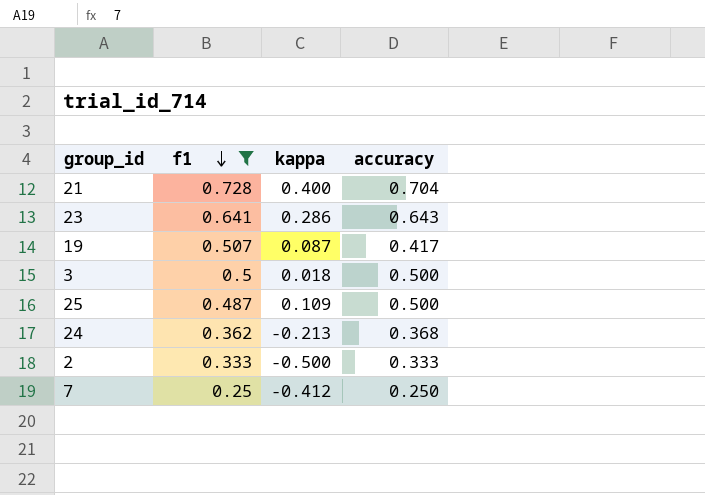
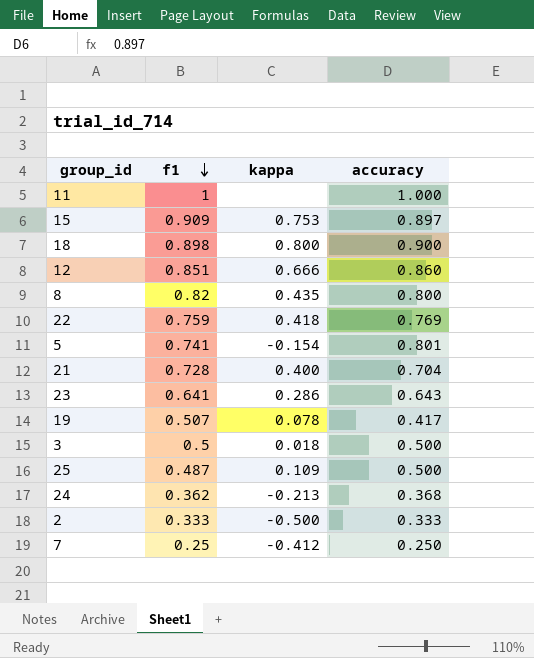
filter: f1 <= 0.728 -> none
19 | kappa: 0.087 -> 0.078

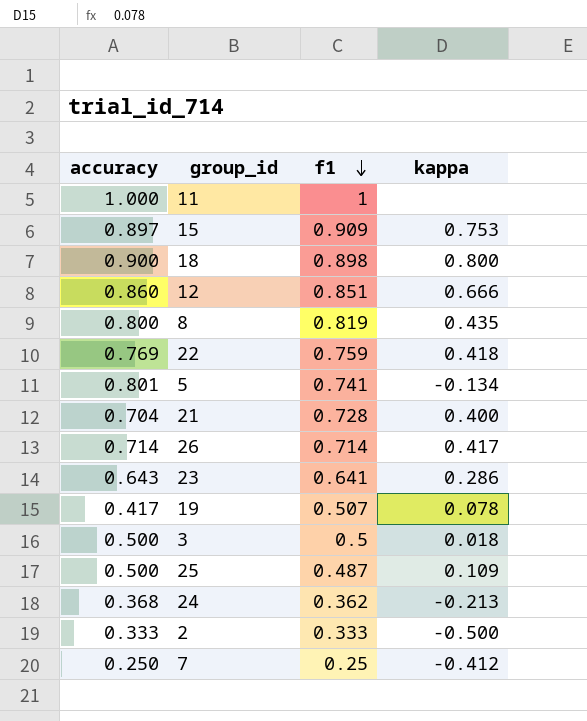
column accuracy | position: 4 -> 1
8 | f1: 0.82 -> 0.819
5 | kappa: -0.154 -> -0.134
row 26: none -> 0.714 | 0.714 | 0.417

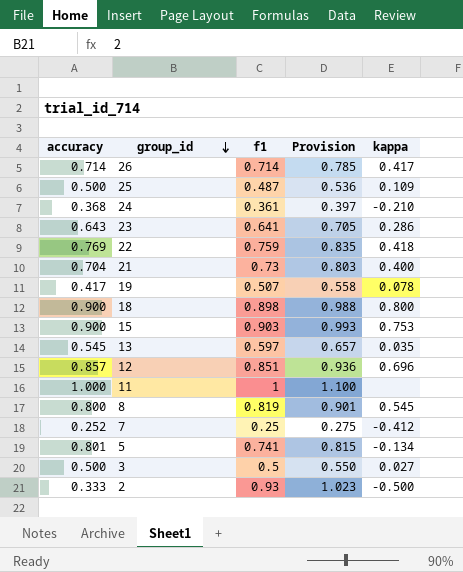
row order: f1 descending -> group_id descending
column Provision | formula: none -> [f1] * 1.1
24 | f1: 0.362 -> 0.361
24 | kappa: -0.213 -> -0.210
21 | f1: 0.728 -> 0.73
15 | accuracy: 0.897 -> 0.900
15 | f1: 0.909 -> 0.903
row 13: none -> 0.545 | 0.597 | 0.657 | 0.035
12 | accuracy: 0.860 -> 0.857
12 | kappa: 0.666 -> 0.696
8 | kappa: 0.435 -> 0.545
7 | accuracy: 0.250 -> 0.252
3 | kappa: 0.018 -> 0.027
2 | f1: 0.333 -> 0.93

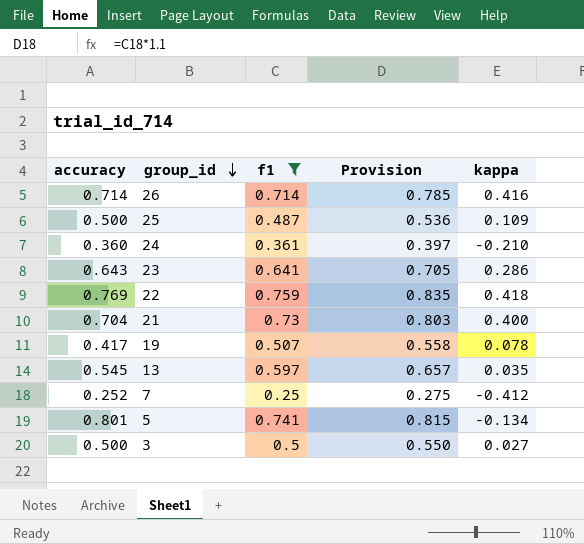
filter: none -> f1 <= 0.759
26 | kappa: 0.417 -> 0.416
24 | accuracy: 0.368 -> 0.360

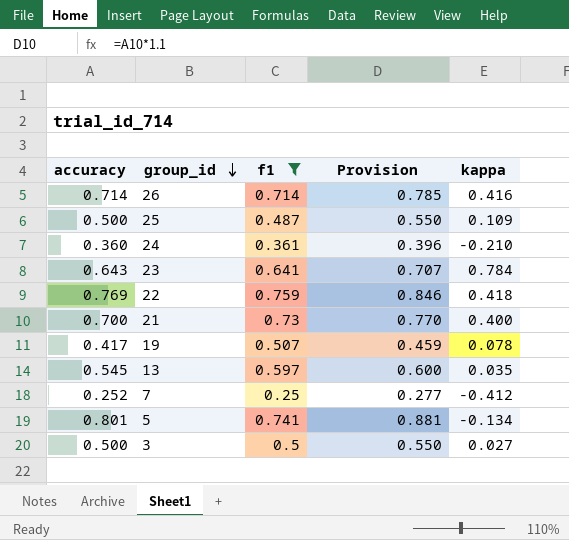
column Provision | formula: [f1] * 1.1 -> [accuracy] * 1.1
23 | kappa: 0.286 -> 0.784
21 | accuracy: 0.704 -> 0.700

